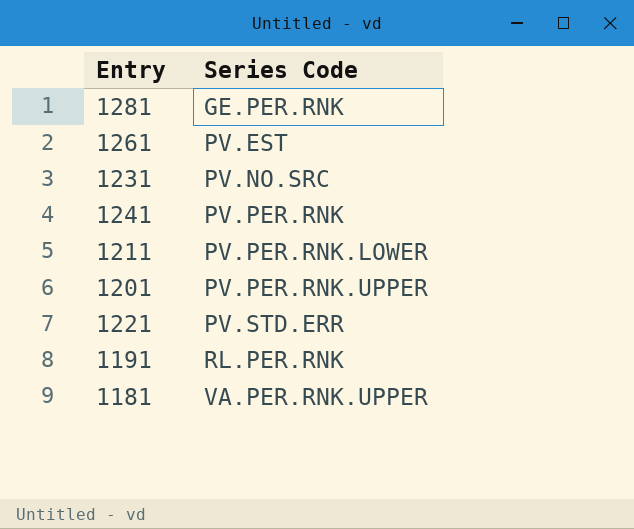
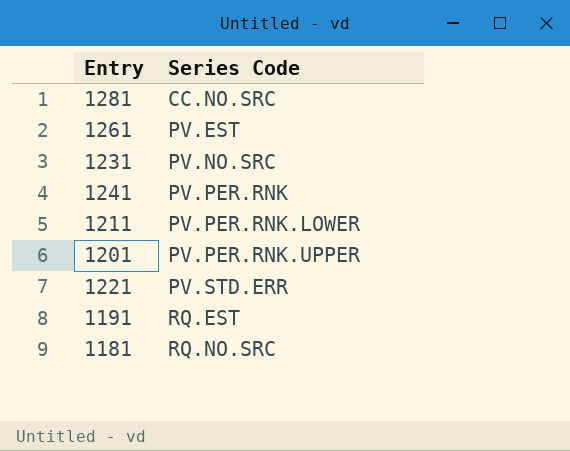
1281 | Series Code: GE.PER.RNK -> CC.NO.SRC
1191 | Series Code: RL.PER.RNK -> RQ.EST
1181 | Series Code: VA.PER.RNK.UPPER -> RQ.NO.SRC

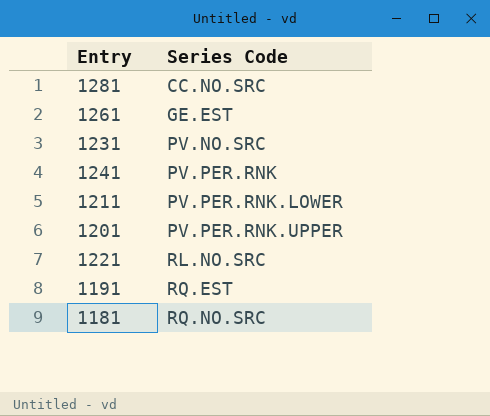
1261 | Series Code: PV.EST -> GE.EST
1221 | Series Code: PV.STD.ERR -> RL.NO.SRC

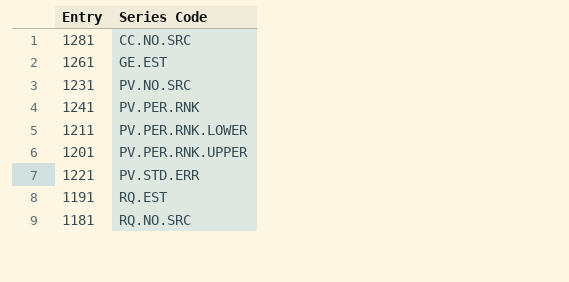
1221 | Series Code: RL.NO.SRC -> PV.STD.ERR

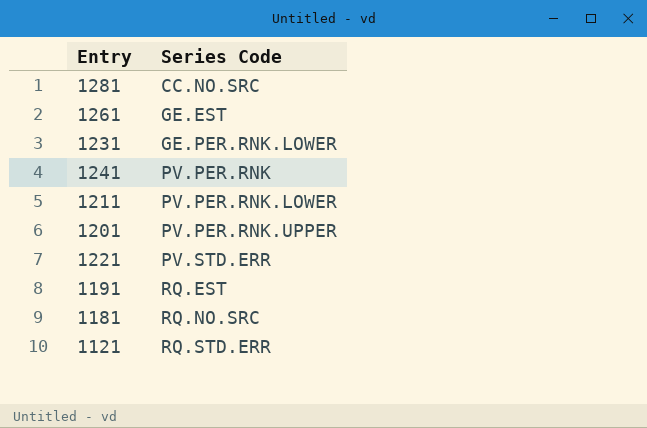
1231 | Series Code: PV.NO.SRC -> GE.PER.RNK.LOWER
row 1121: none -> RQ.STD.ERR

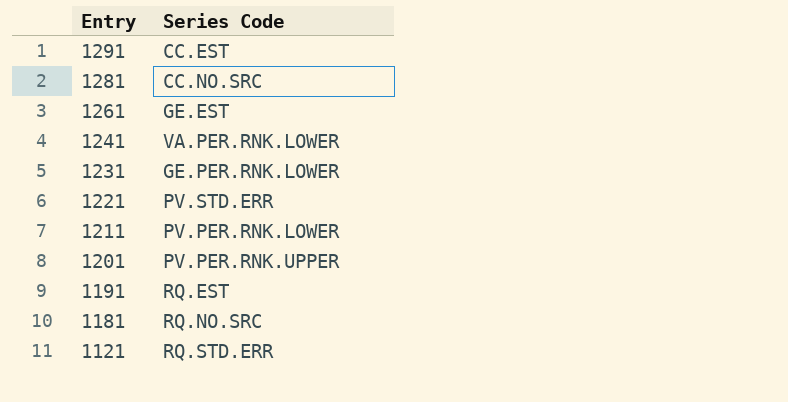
row order: Series Code ascending -> Entry descending
row 1291: none -> CC.EST
1241 | Series Code: PV.PER.RNK -> VA.PER.RNK.LOWER

